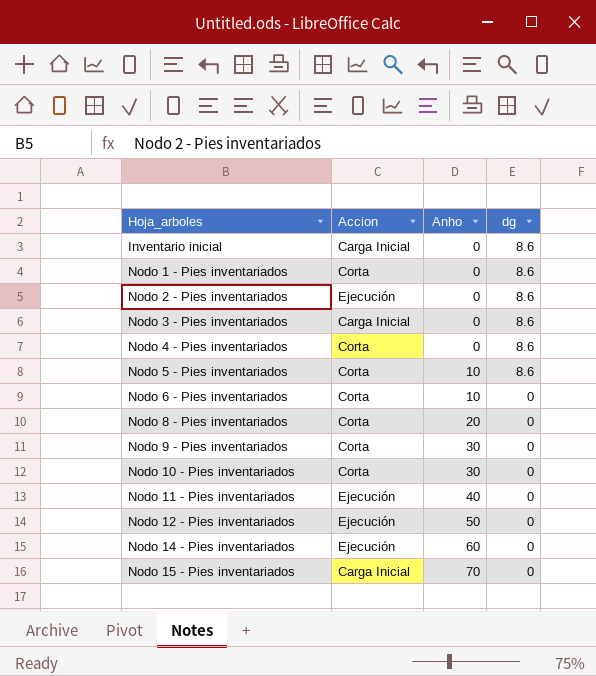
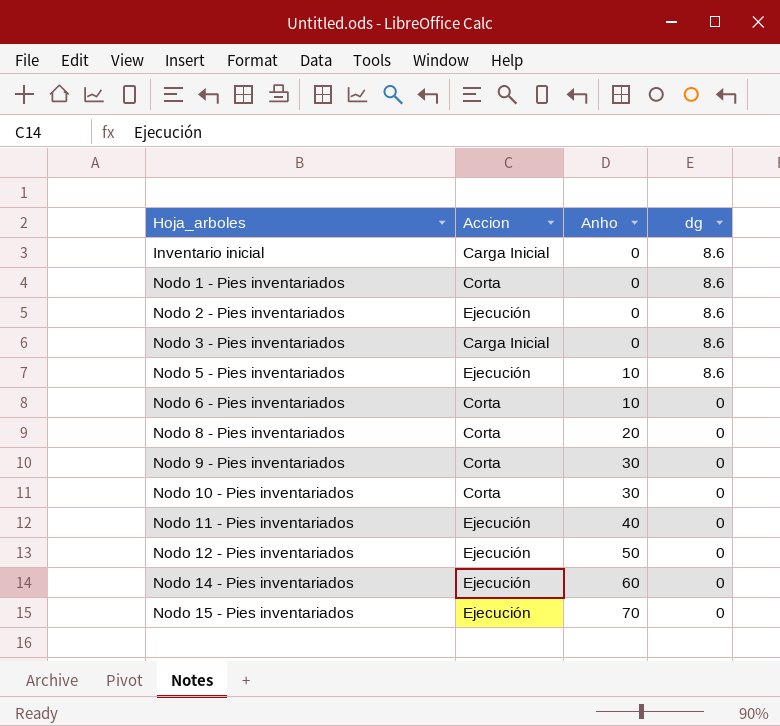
row Nodo 4 - Pies inventariados: Corta | 0 | 8.6 -> none
Nodo 5 - Pies inventariados | Accion: Corta -> Ejecución
Nodo 15 - Pies inventariados | Accion: Carga Inicial -> Ejecución

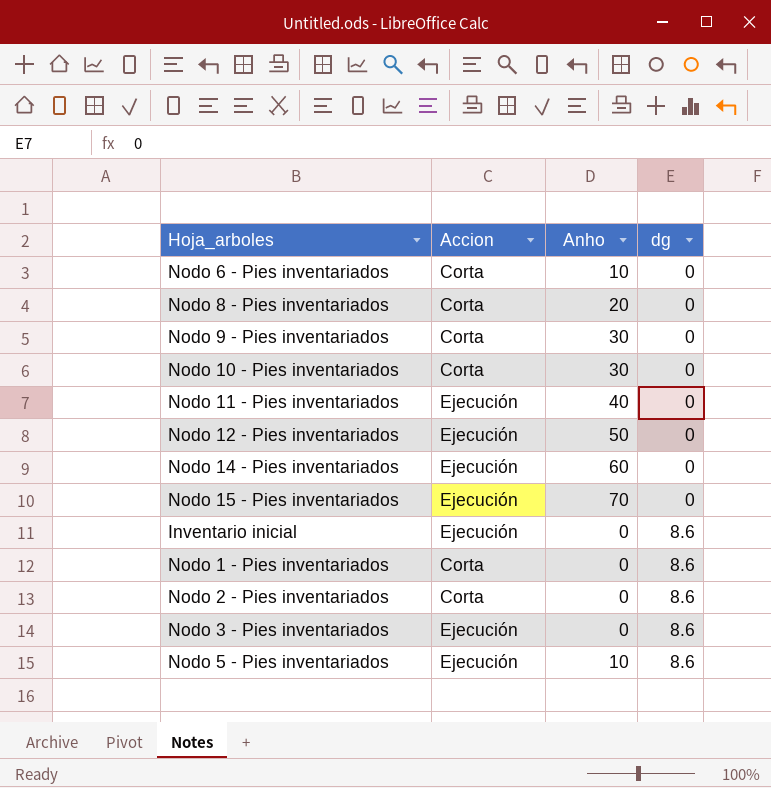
row order: Hoja_arboles ascending -> dg ascending
Inventario inicial | Accion: Carga Inicial -> Ejecución
Nodo 2 - Pies inventariados | Accion: Ejecución -> Corta
Nodo 3 - Pies inventariados | Accion: Carga Inicial -> Ejecución

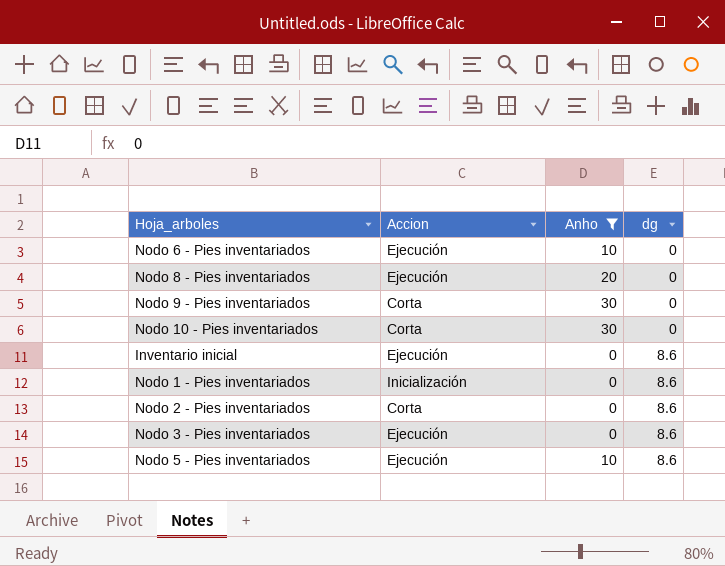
filter: none -> Anho <= 30
Nodo 6 - Pies inventariados | Accion: Corta -> Ejecución
Nodo 8 - Pies inventariados | Accion: Corta -> Ejecución
Nodo 1 - Pies inventariados | Accion: Corta -> Inicialización

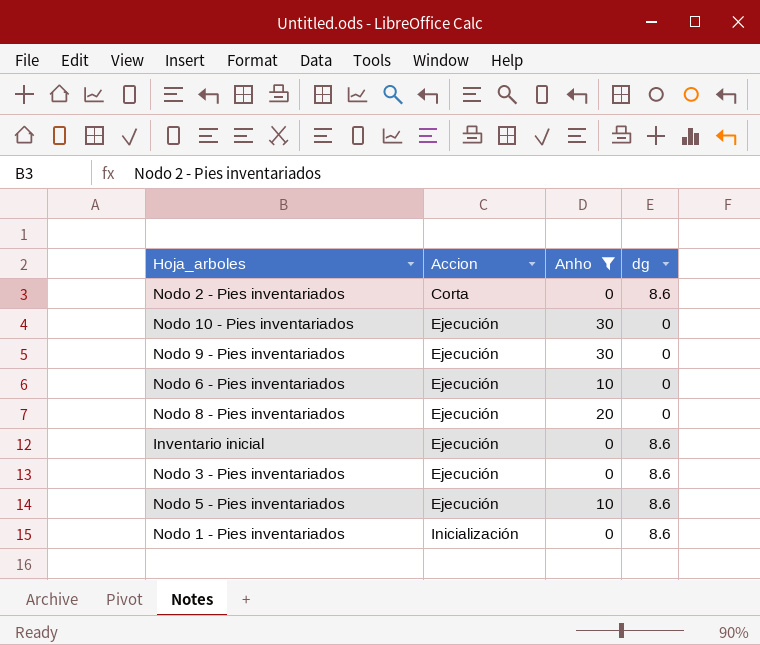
row order: dg ascending -> Accion ascending
Nodo 10 - Pies inventariados | Accion: Corta -> Ejecución
Nodo 9 - Pies inventariados | Accion: Corta -> Ejecución

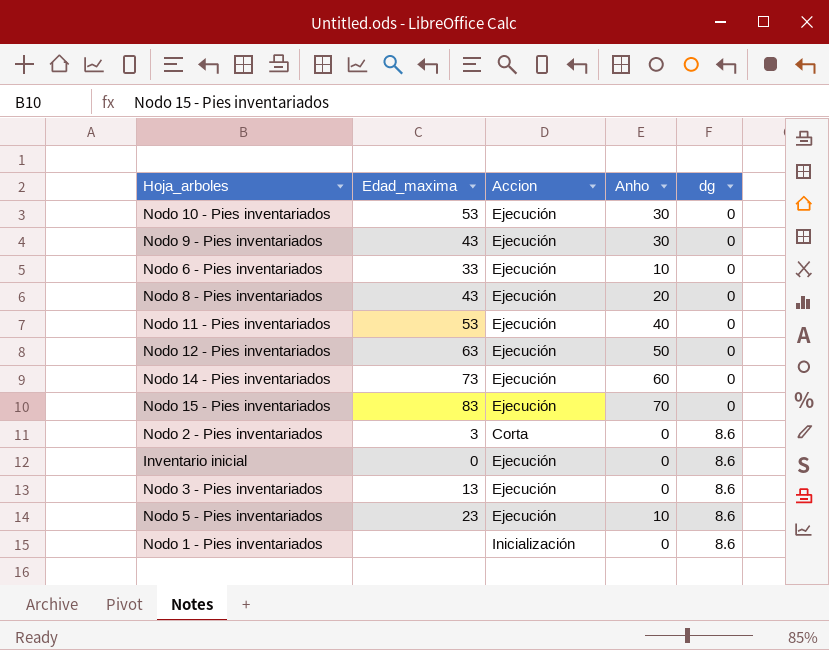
filter: Anho <= 30 -> none
row order: Accion ascending -> dg ascending
column Edad_maxima | position: none -> 2

